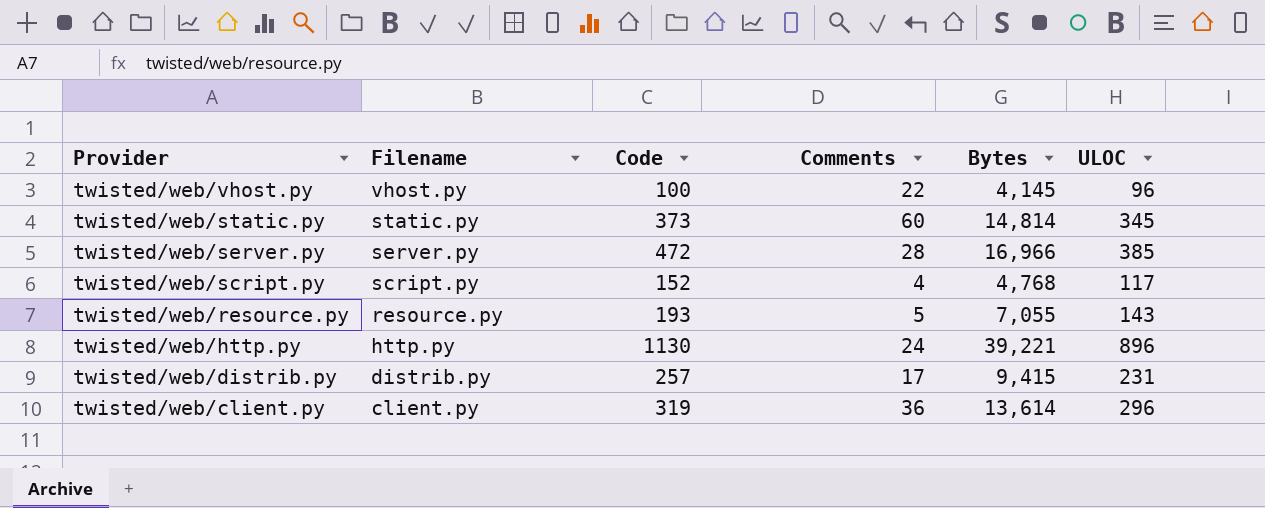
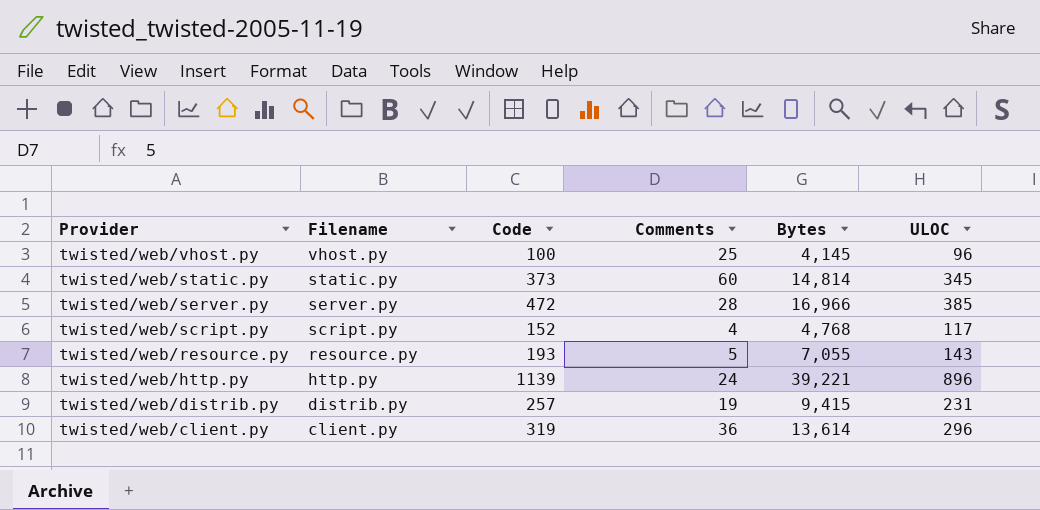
twisted/web/vhost.py | Comments: 22 -> 25
twisted/web/http.py | Code: 1130 -> 1139
twisted/web/distrib.py | Comments: 17 -> 19

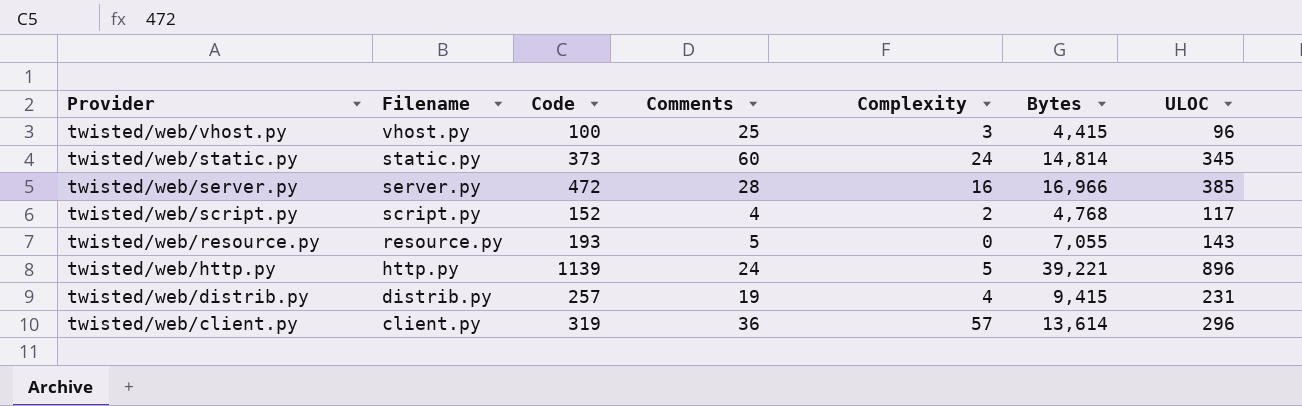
column Complexity | position: none -> 5
twisted/web/vhost.py | Bytes: 4,145 -> 4,415

